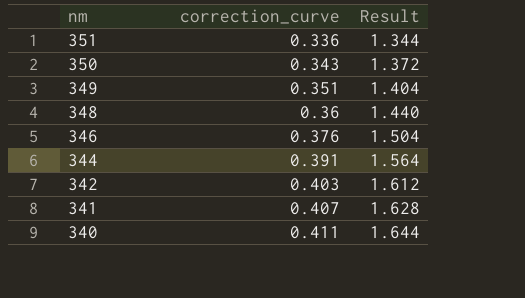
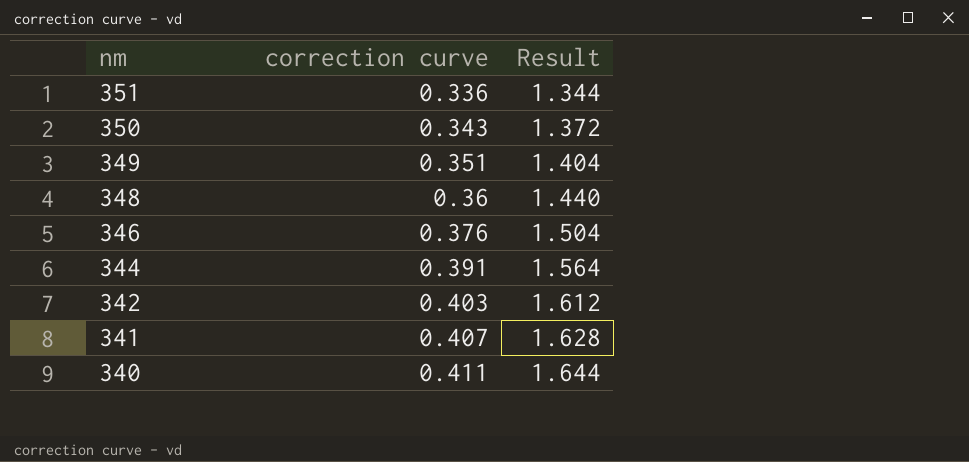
column name: correction_curve -> correction curve

